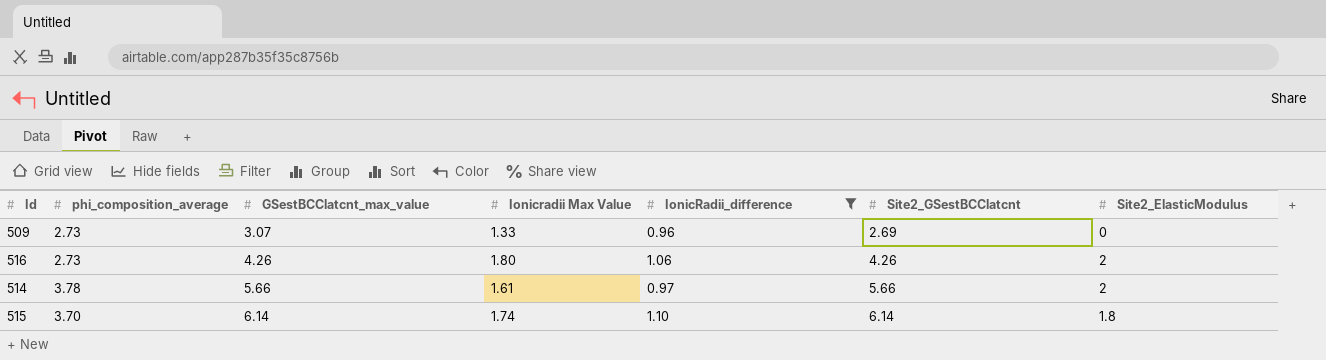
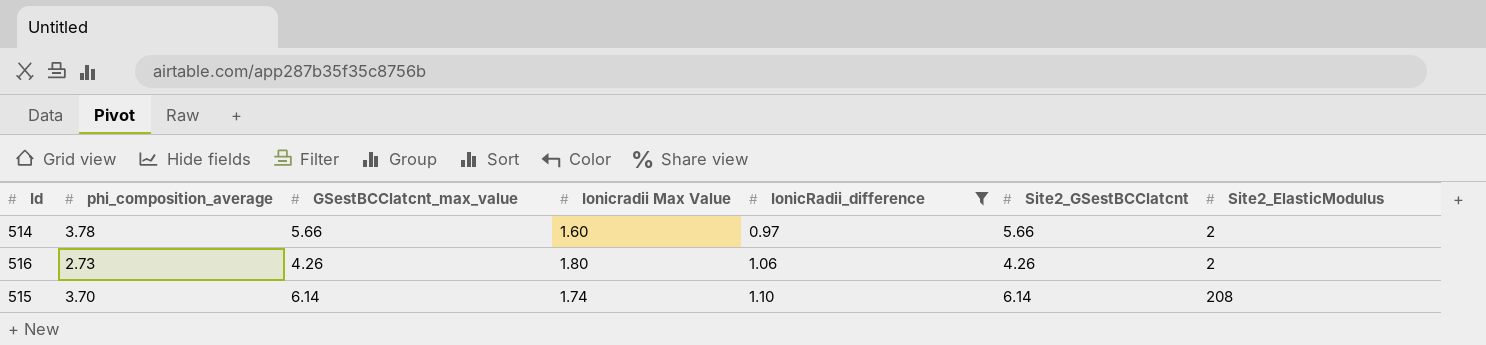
row order: GSestBCClatcnt_max_value ascending -> IonicRadii_difference ascending
row 509: 2.73 | 3.07 | 1.33 | 0.96 | 2.69 | 0 -> none
514 | Ionicradii Max Value: 1.61 -> 1.60
515 | Site2_ElasticModulus: 1.8 -> 208

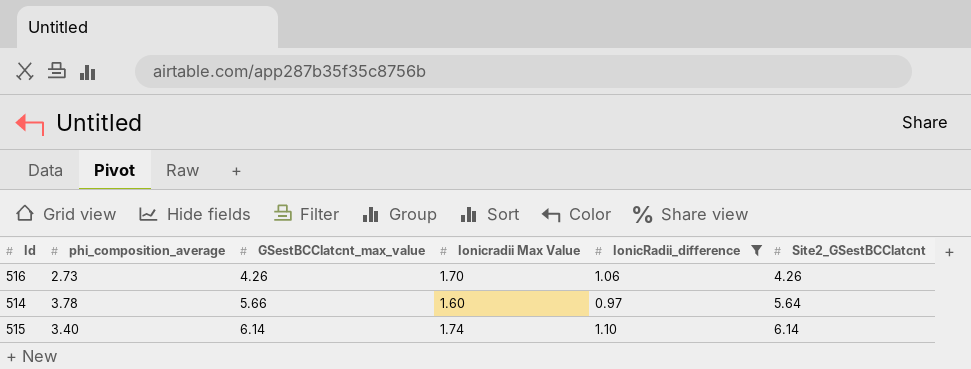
row order: IonicRadii_difference ascending -> GSestBCClatcnt_max_value ascending
column Site2_ElasticModulus | position: 7 -> none
516 | Ionicradii Max Value: 1.80 -> 1.70
514 | Site2_GSestBCClatcnt: 5.66 -> 5.64
515 | phi_composition_average: 3.70 -> 3.40

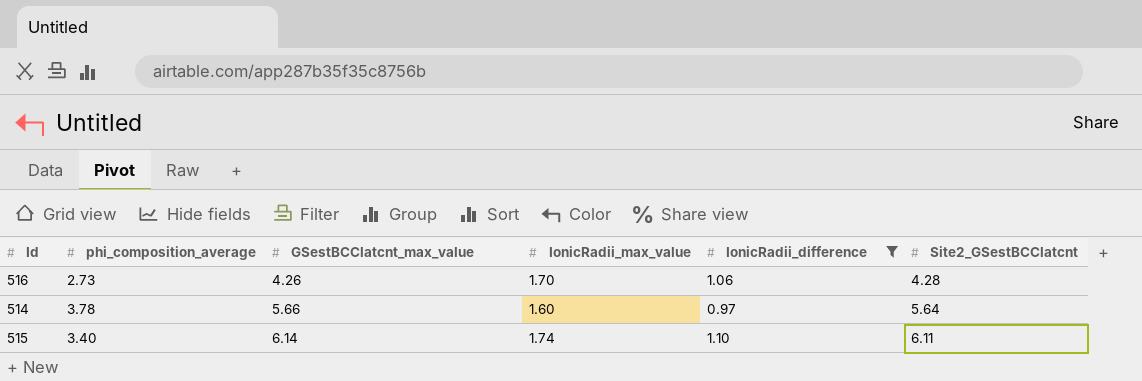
column name: Ionicradii Max Value -> IonicRadii_max_value
516 | Site2_GSestBCClatcnt: 4.26 -> 4.28
515 | Site2_GSestBCClatcnt: 6.14 -> 6.11

